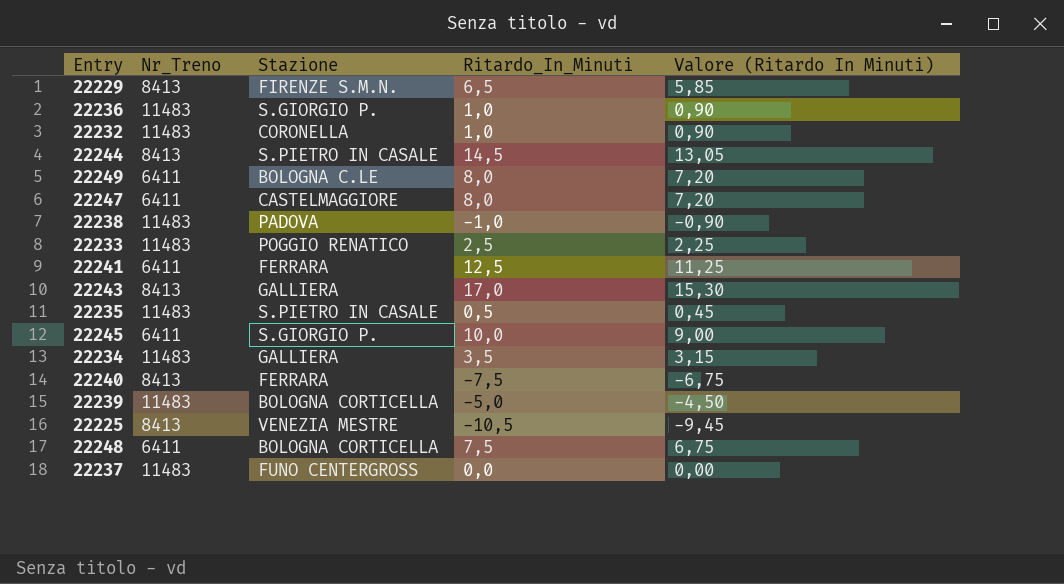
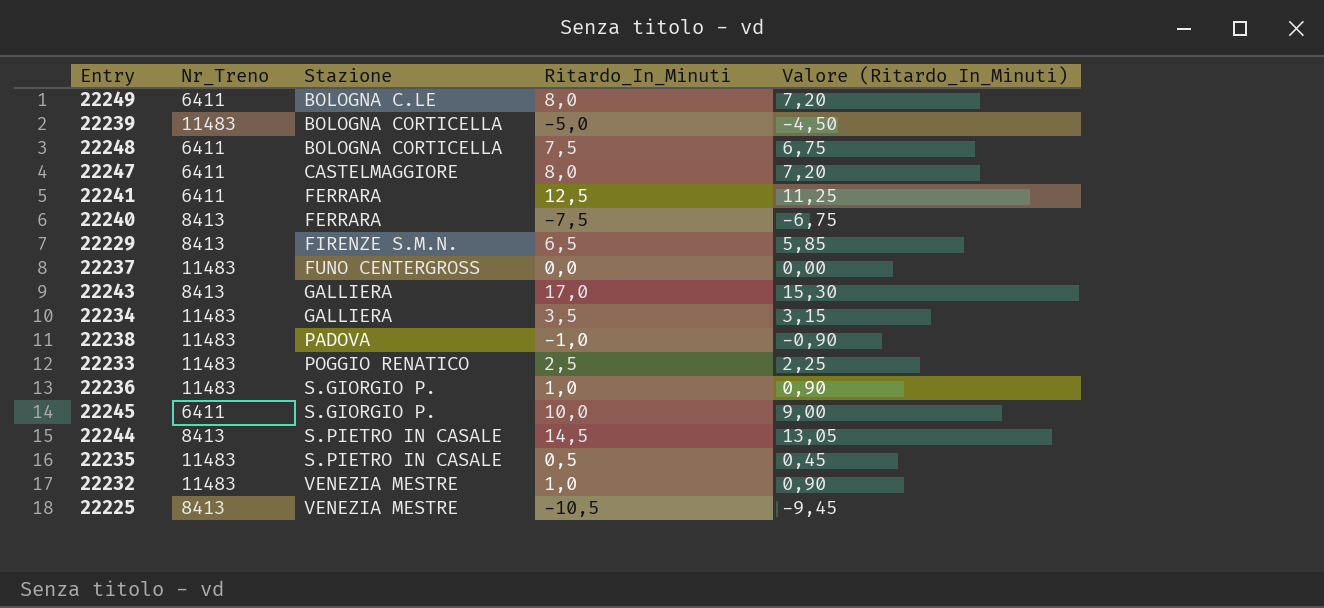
row order: none -> Stazione ascending
column name: Valore (Ritardo In Minuti) -> Valore (Ritardo_In_Minuti)
22232 | Stazione: CORONELLA -> VENEZIA MESTRE

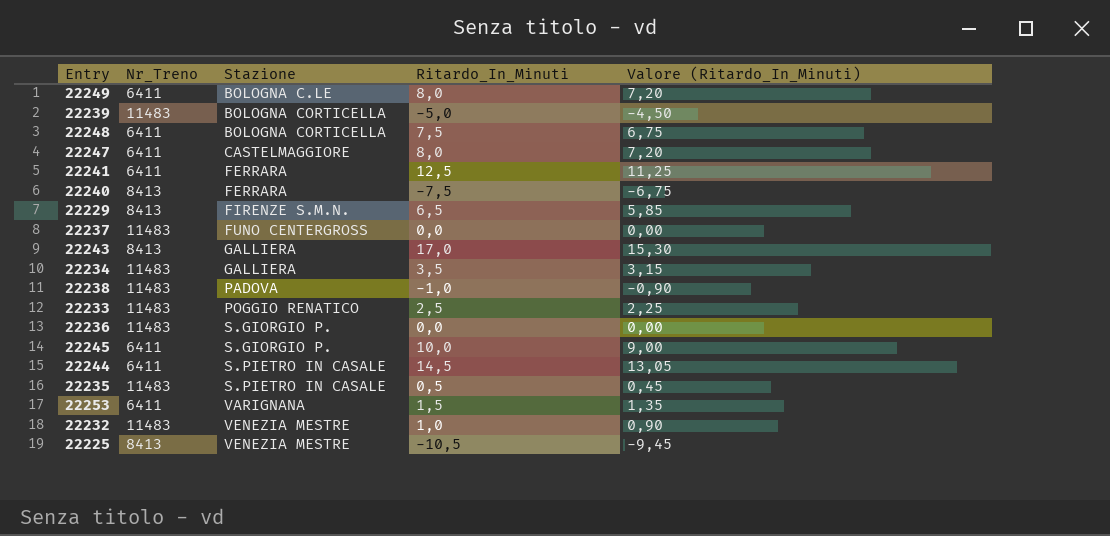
22236 | Ritardo_In_Minuti: 1,0 -> 0,0
22236 | Valore (Ritardo_In_Minuti): 0,90 -> 0,00
22244 | Nr_Treno: 8413 -> 6411
row 22253: none -> 6411 | VARIGNANA | 1,5 | 1,35

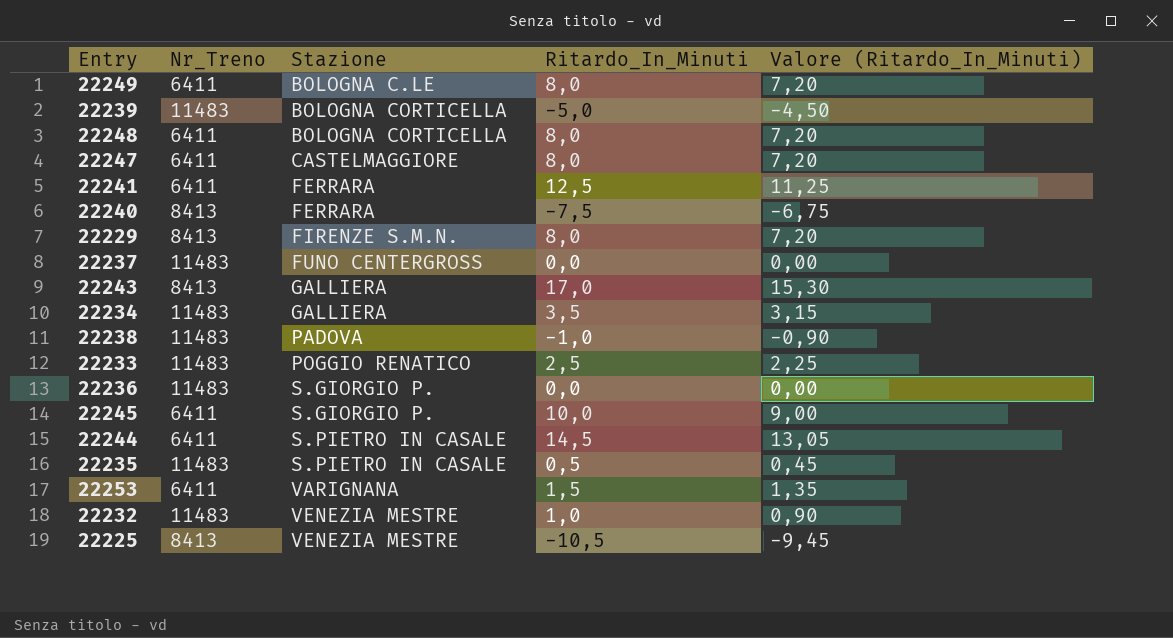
22248 | Ritardo_In_Minuti: 7,5 -> 8,0
22248 | Valore (Ritardo_In_Minuti): 6,75 -> 7,20
22229 | Ritardo_In_Minuti: 6,5 -> 8,0
22229 | Valore (Ritardo_In_Minuti): 5,85 -> 7,20

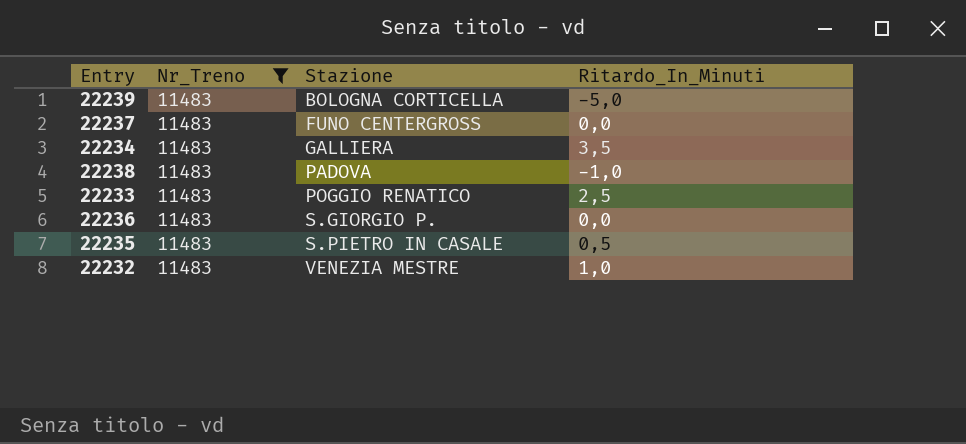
filter: none -> Nr_Treno = 11483
column Valore (Ritardo_In_Minuti) | formula: [Ritardo_In_Minuti] * 0,9 -> none

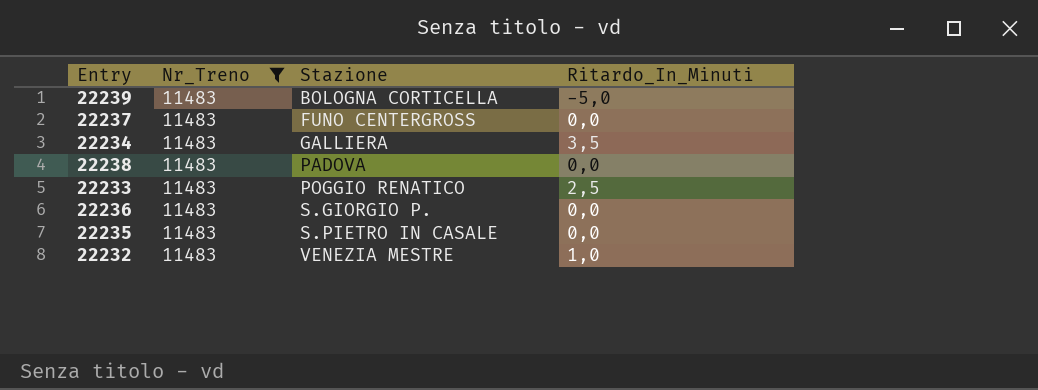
22238 | Ritardo_In_Minuti: -1,0 -> 0,0
22235 | Ritardo_In_Minuti: 0,5 -> 0,0

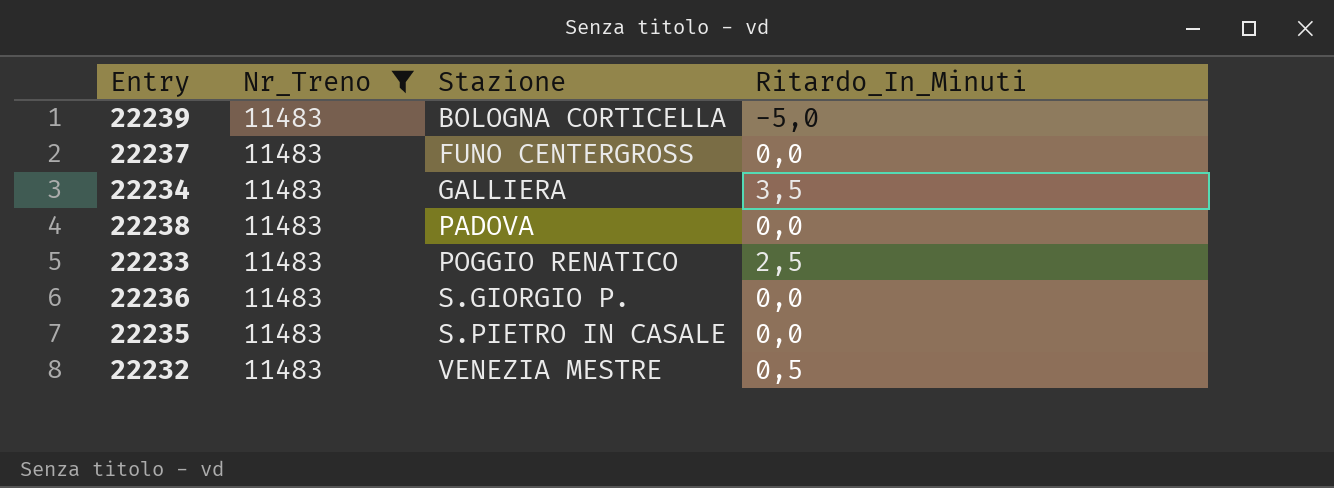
22232 | Ritardo_In_Minuti: 1,0 -> 0,5

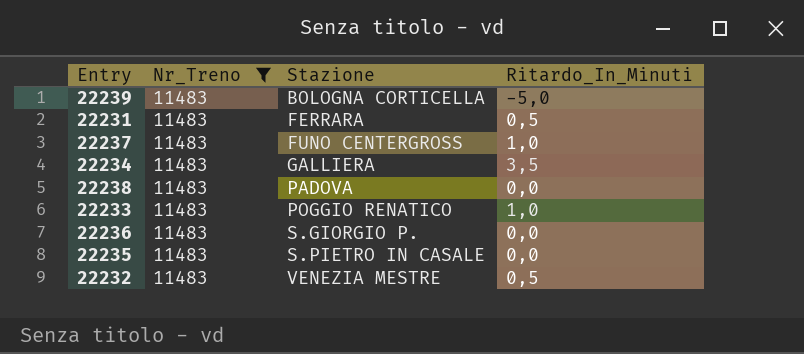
row 22231: none -> 11483 | FERRARA | 0,5
22237 | Ritardo_In_Minuti: 0,0 -> 1,0
22233 | Ritardo_In_Minuti: 2,5 -> 1,0

